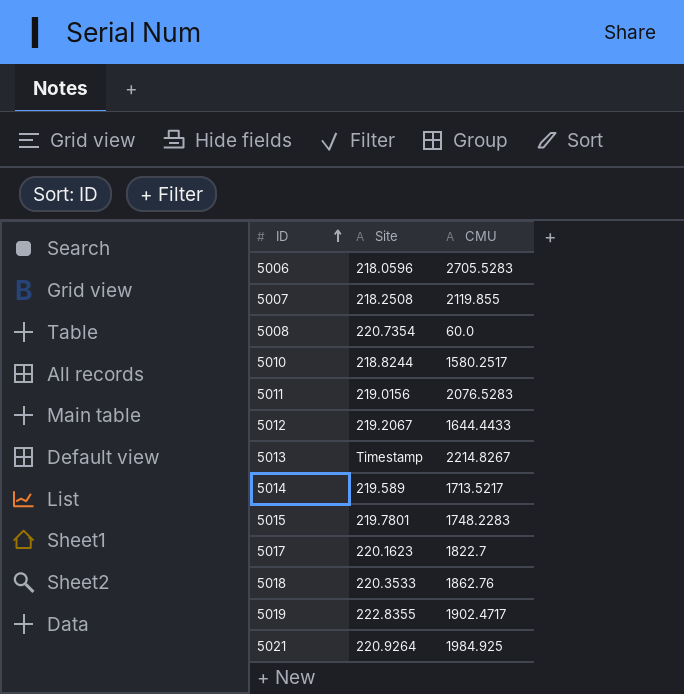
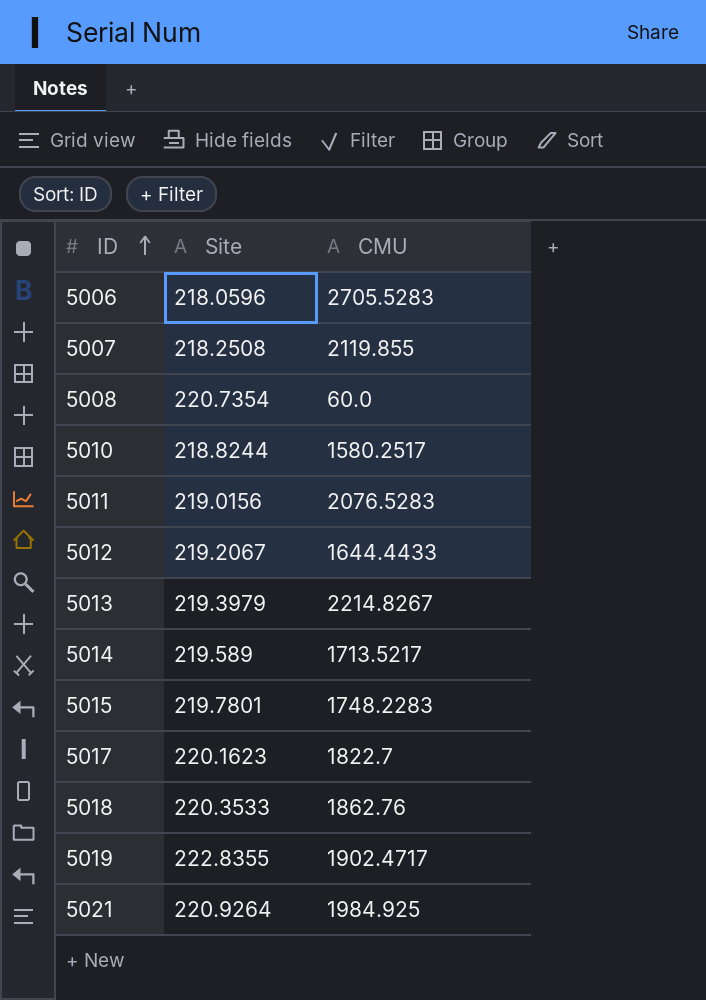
5013 | Site: Timestamp -> 219.3979

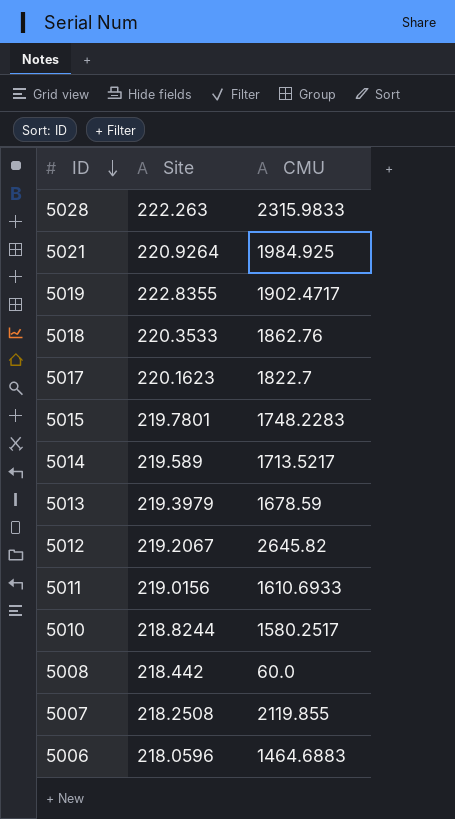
row order: ID ascending -> ID descending
row 5028: none -> 222.263 | 2315.9833
5013 | CMU: 2214.8267 -> 1678.59
5012 | CMU: 1644.4433 -> 2645.82
5011 | CMU: 2076.5283 -> 1610.6933
5008 | Site: 220.7354 -> 218.442
5006 | CMU: 2705.5283 -> 1464.6883

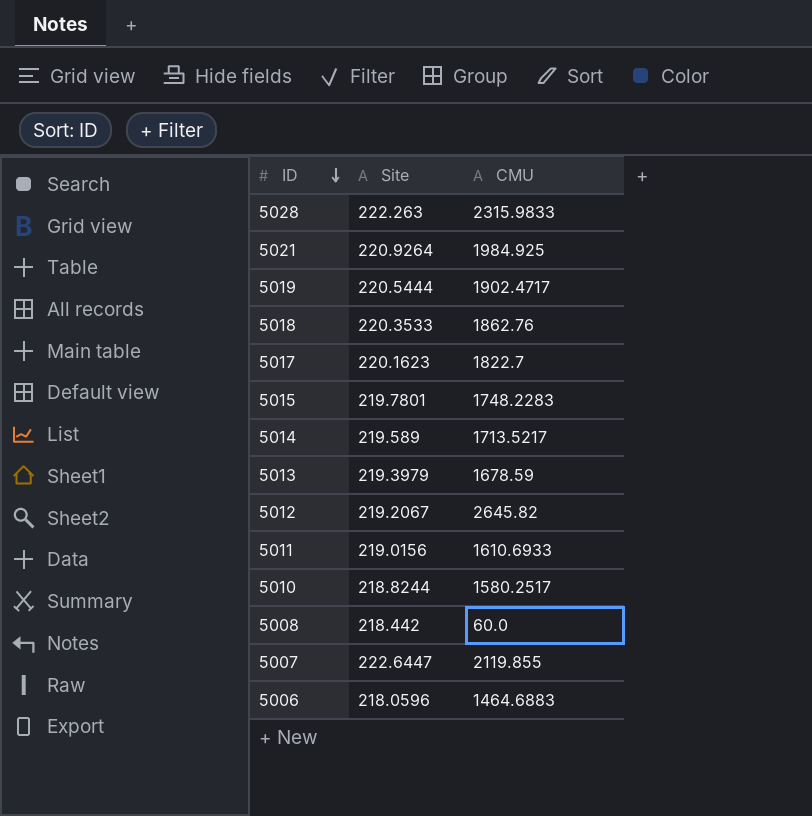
5019 | Site: 222.8355 -> 220.5444
5007 | Site: 218.2508 -> 222.6447

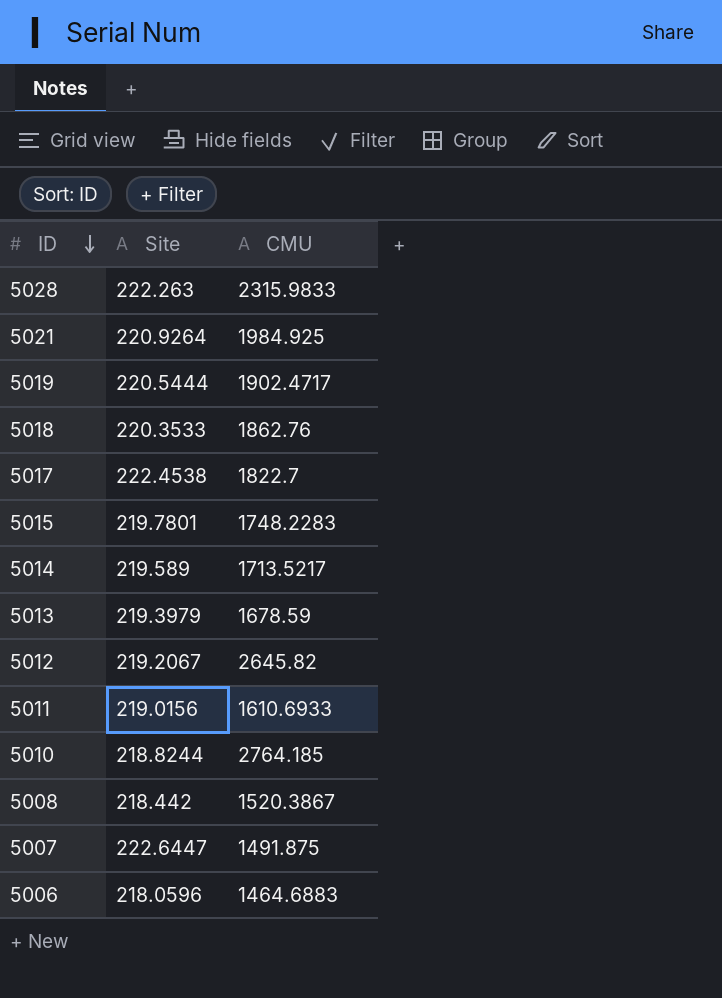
5017 | Site: 220.1623 -> 222.4538
5010 | CMU: 1580.2517 -> 2764.185
5008 | CMU: 60.0 -> 1520.3867
5007 | CMU: 2119.855 -> 1491.875

